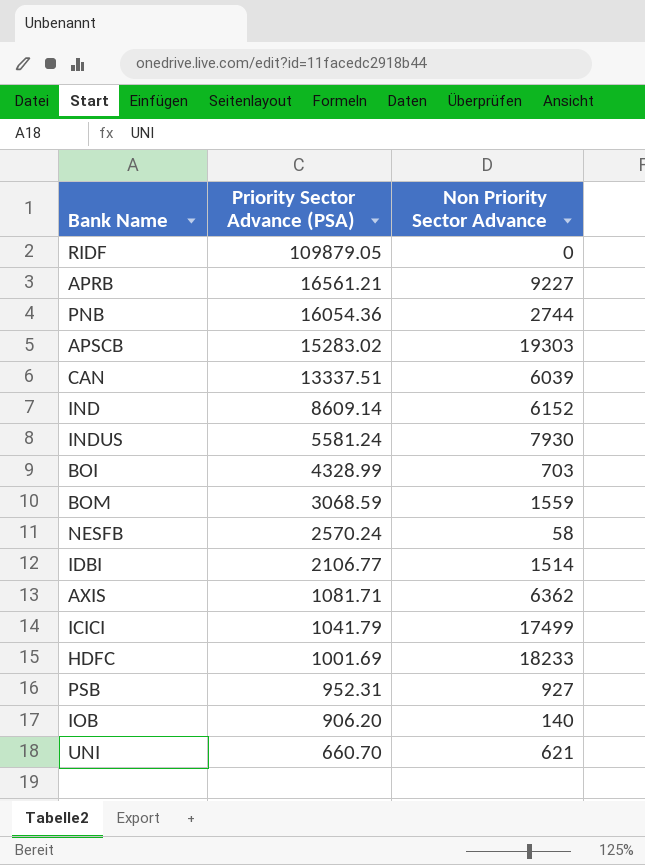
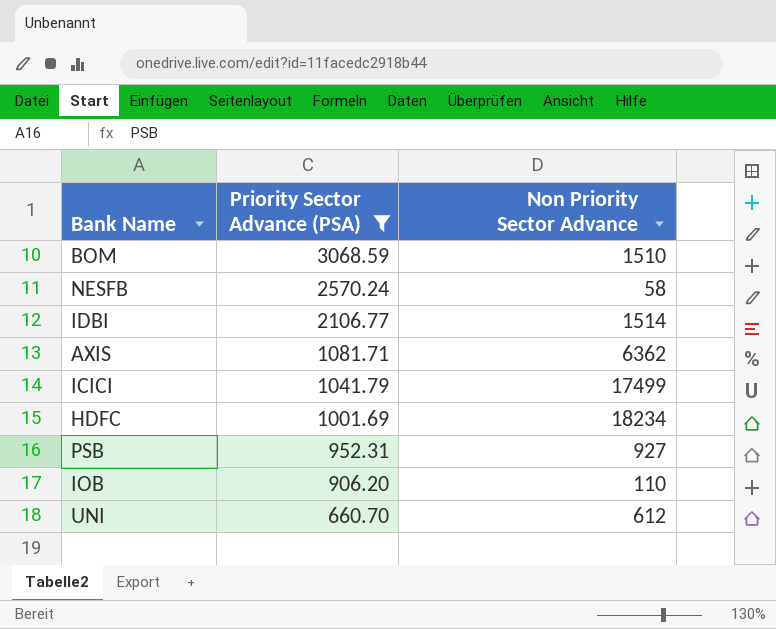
filter: none -> Priority Sector Advance (PSA) <= 3068.59
BOM | Non Priority Sector Advance: 1559 -> 1510
HDFC | Non Priority Sector Advance: 18233 -> 18234
IOB | Non Priority Sector Advance: 140 -> 110
UNI | Non Priority Sector Advance: 621 -> 612

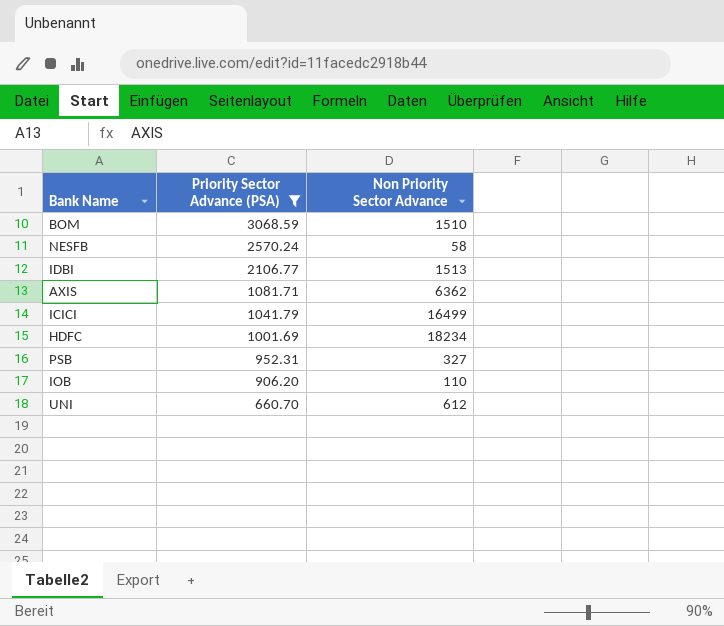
IDBI | Non Priority Sector Advance: 1514 -> 1513
ICICI | Non Priority Sector Advance: 17499 -> 16499
PSB | Non Priority Sector Advance: 927 -> 327

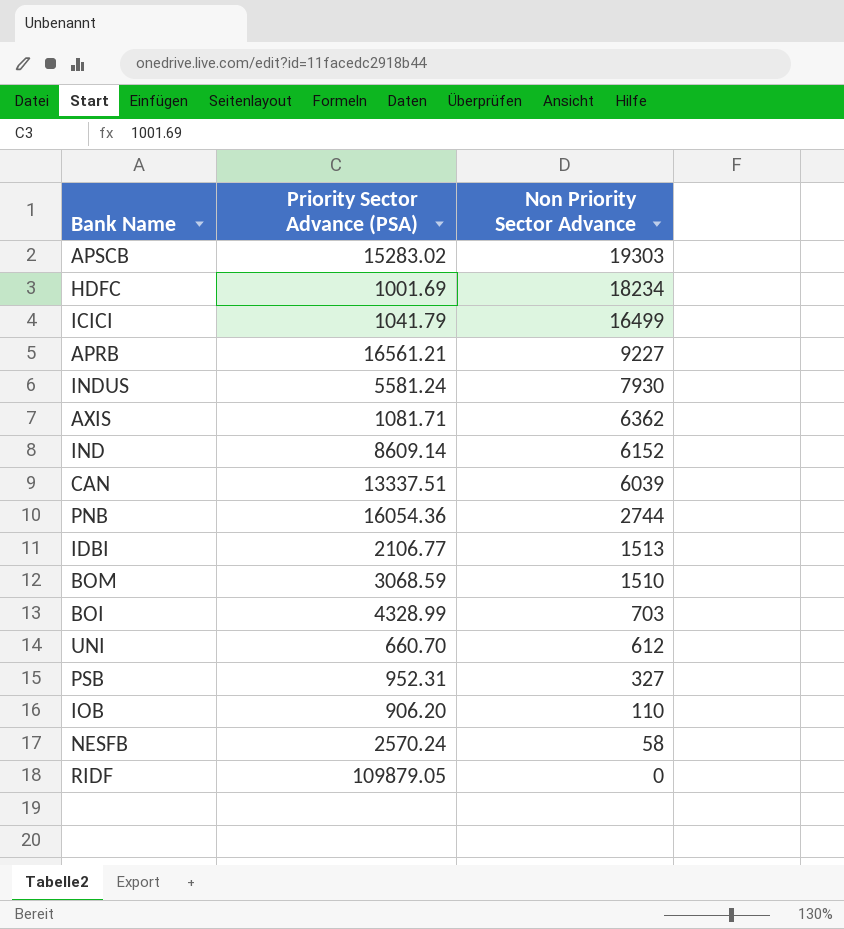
filter: Priority Sector Advance (PSA) <= 3068.59 -> none
row order: Priority Sector Advance (PSA) descending -> Non Priority Sector Advance descending

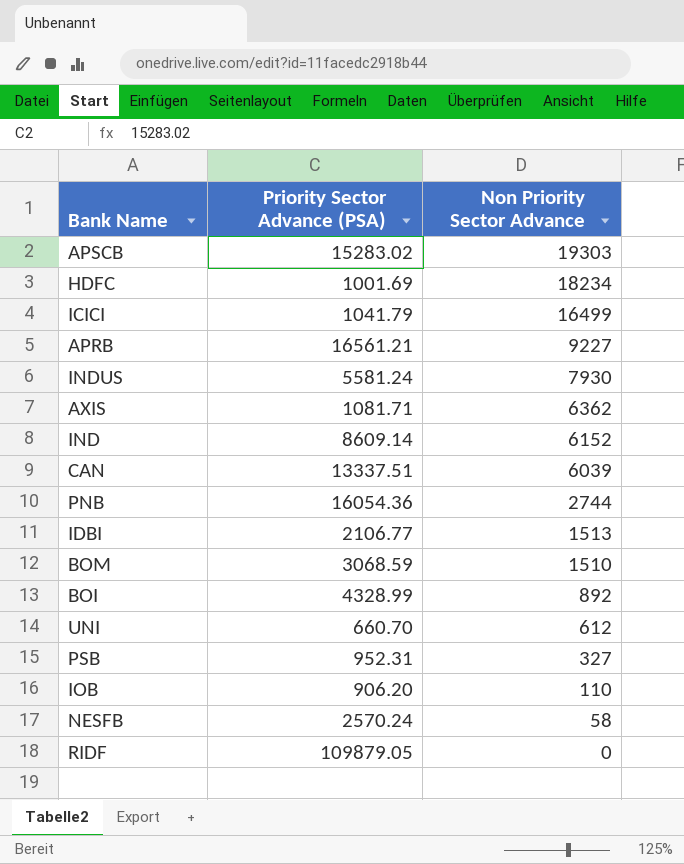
BOI | Non Priority Sector Advance: 703 -> 892

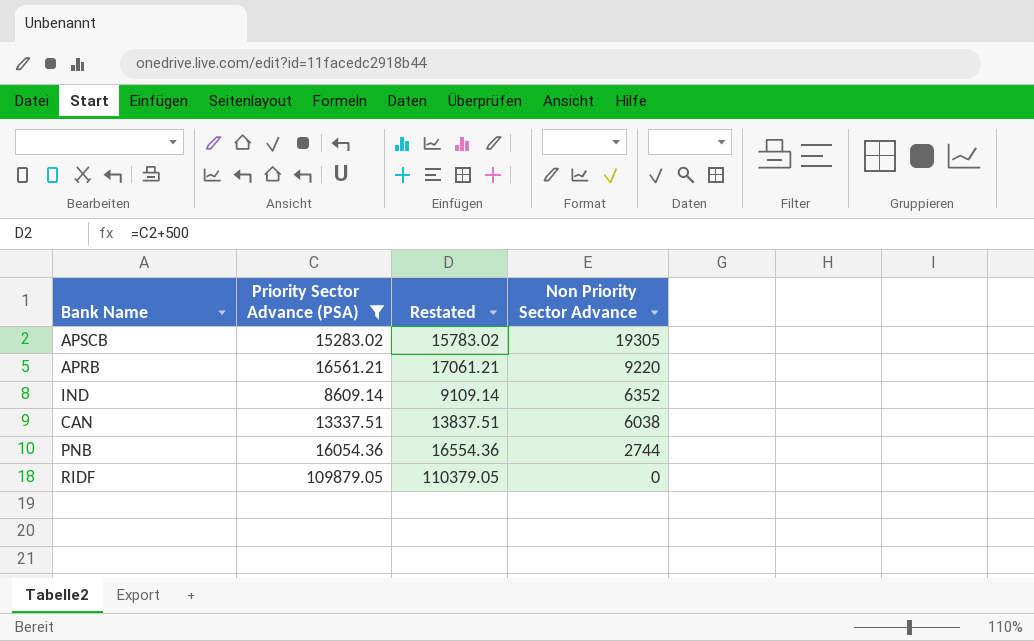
filter: none -> Priority Sector Advance (PSA) >= 8609.14
column Restated | formula: none -> [Priority Sector Advance (PSA)] + 500
APSCB | Non Priority Sector Advance: 19303 -> 19305
APRB | Non Priority Sector Advance: 9227 -> 9220
IND | Non Priority Sector Advance: 6152 -> 6352
CAN | Non Priority Sector Advance: 6039 -> 6038

